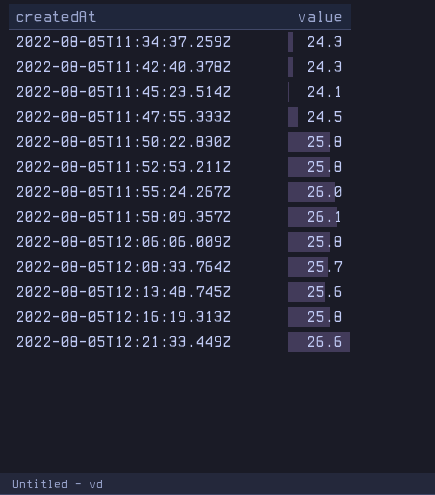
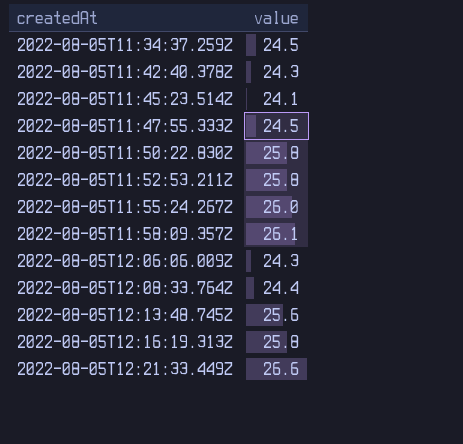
2022-08-05T11:34:37.259Z | value: 24.3 -> 24.5
2022-08-05T12:06:06.009Z | value: 25.8 -> 24.3
2022-08-05T12:08:33.764Z | value: 25.7 -> 24.4

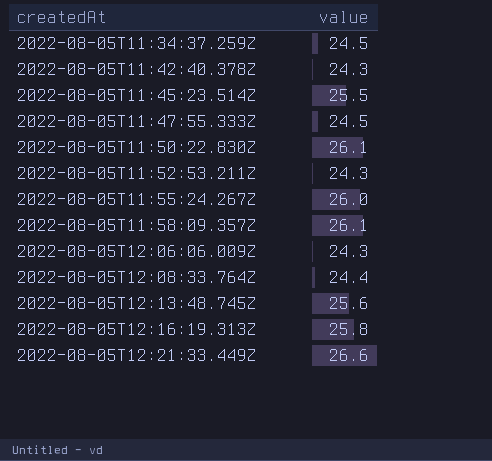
2022-08-05T11:45:23.514Z | value: 24.1 -> 25.5
2022-08-05T11:50:22.830Z | value: 25.8 -> 26.1
2022-08-05T11:52:53.211Z | value: 25.8 -> 24.3

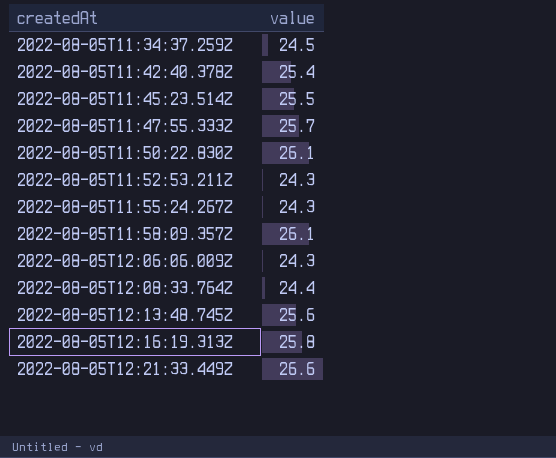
2022-08-05T11:42:40.378Z | value: 24.3 -> 25.4
2022-08-05T11:47:55.333Z | value: 24.5 -> 25.7
2022-08-05T11:55:24.267Z | value: 26.0 -> 24.3

